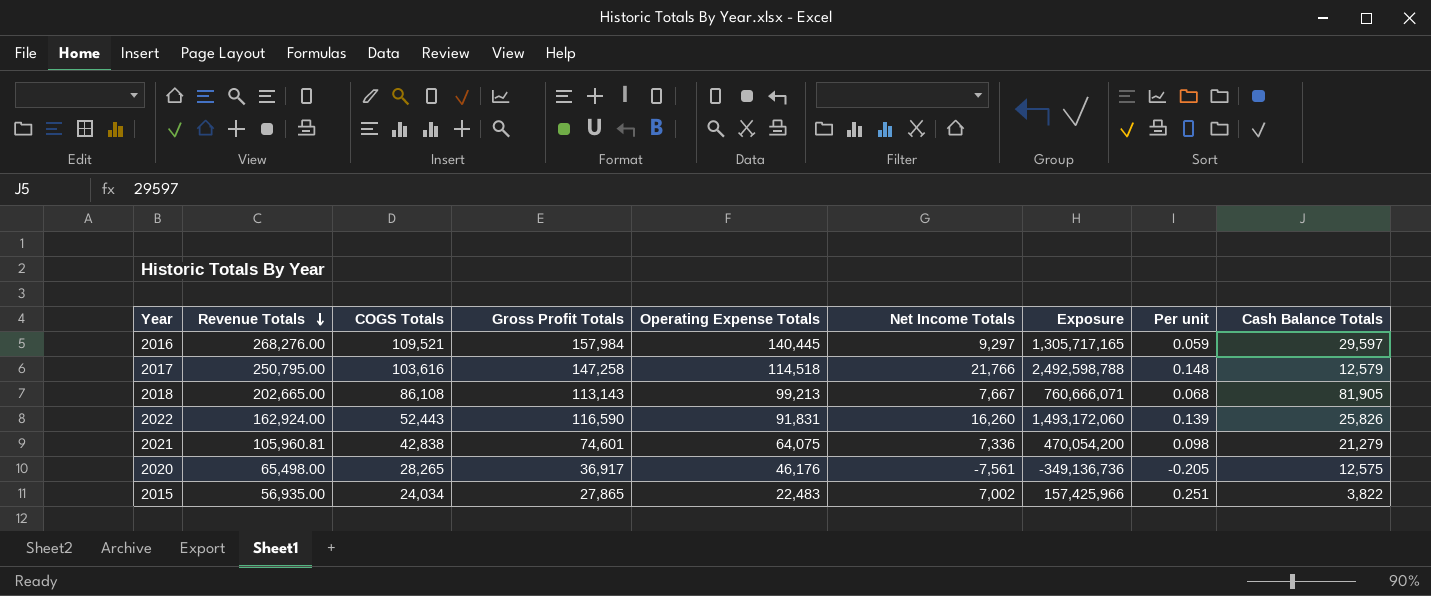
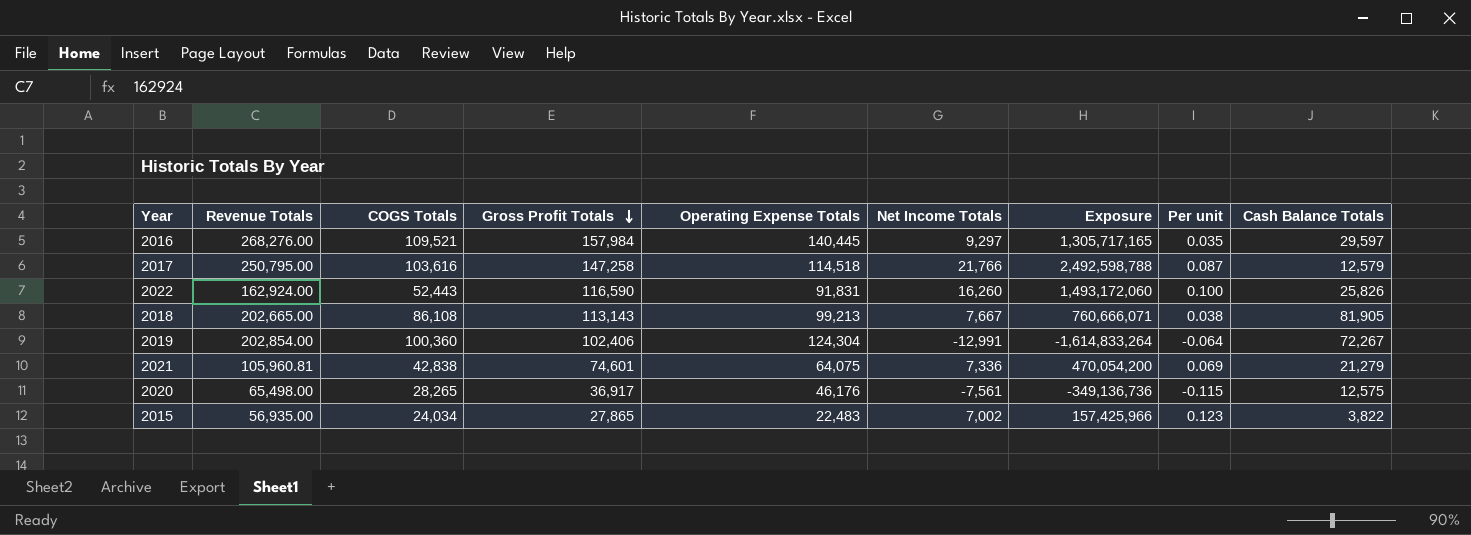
row order: Revenue Totals descending -> Gross Profit Totals descending
column Per unit | formula: [Net Income Totals] / [Gross Profit Totals] -> [Net Income Totals] / [Revenue Totals]
row 2019: none -> 202,854.00 | 100,360 | 102,406 | 124,304 | -12,991 | -1,614,833,264 | -0.064 | 72,267

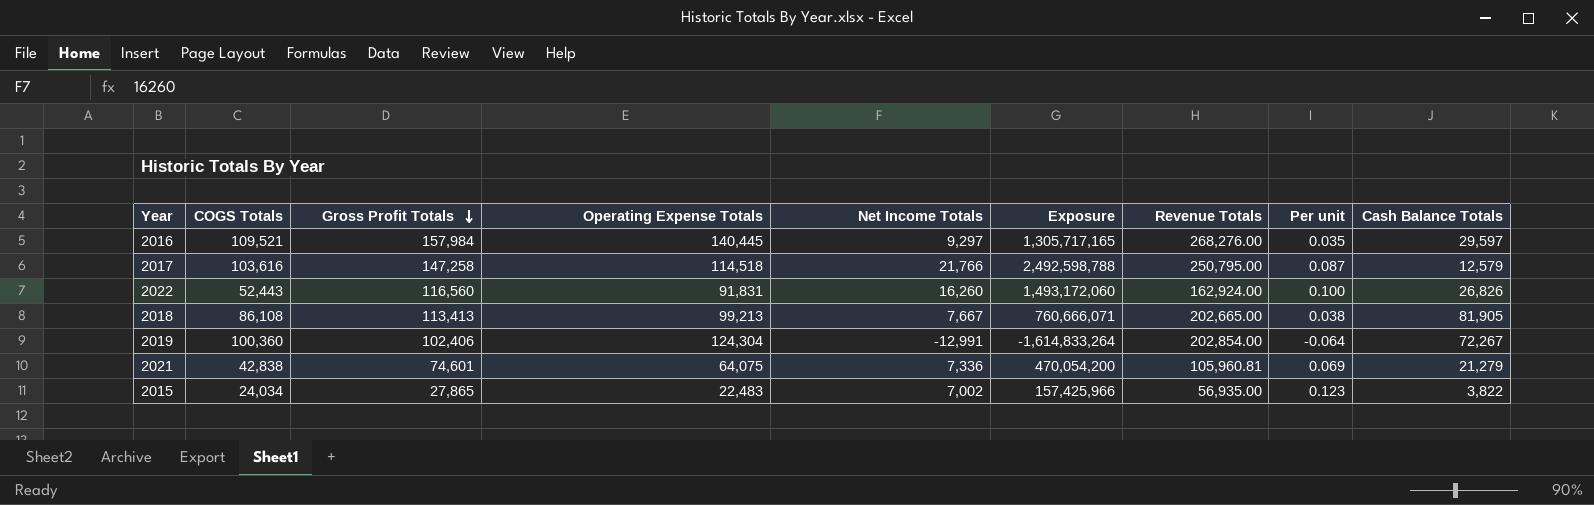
column Revenue Totals | position: 2 -> 7
row 2020: 65,498.00 | 28,265 | 36,917 | 46,176 | -7,561 | -349,136,736 | -0.115 | 12,575 -> none
2022 | Gross Profit Totals: 116,590 -> 116,560
2022 | Cash Balance Totals: 25,826 -> 26,826
2018 | Gross Profit Totals: 113,143 -> 113,413

